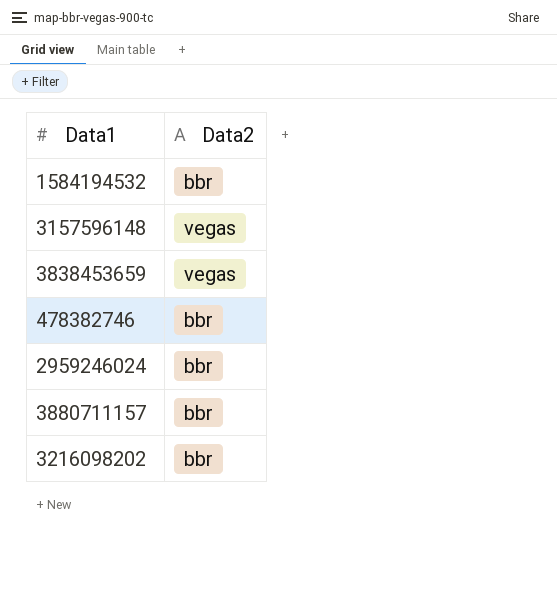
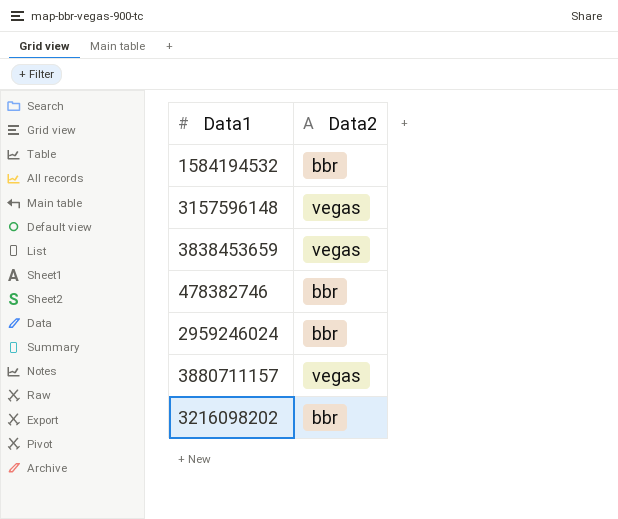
3880711157 | Data2: bbr -> vegas

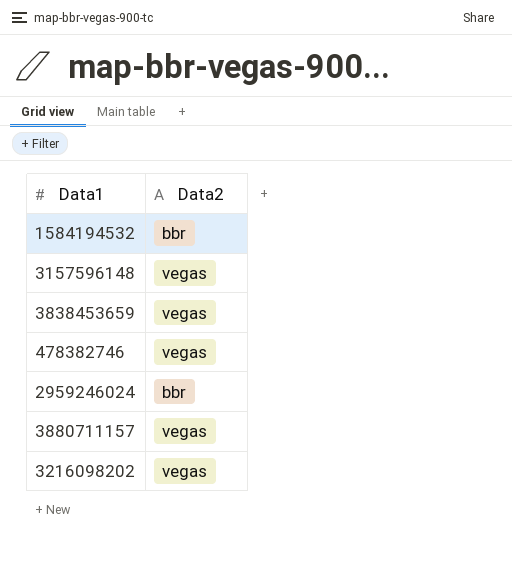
478382746 | Data2: bbr -> vegas
3216098202 | Data2: bbr -> vegas

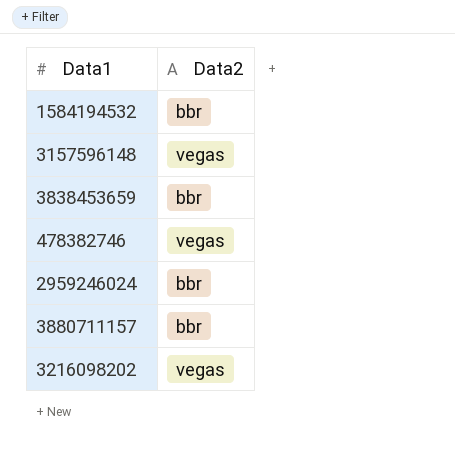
3838453659 | Data2: vegas -> bbr
3880711157 | Data2: vegas -> bbr

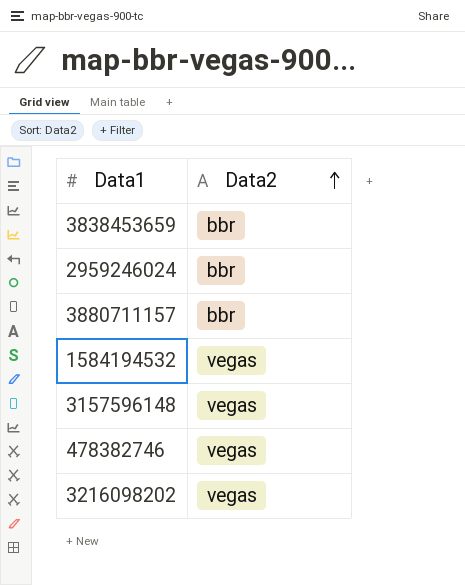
row order: none -> Data2 ascending
1584194532 | Data2: bbr -> vegas

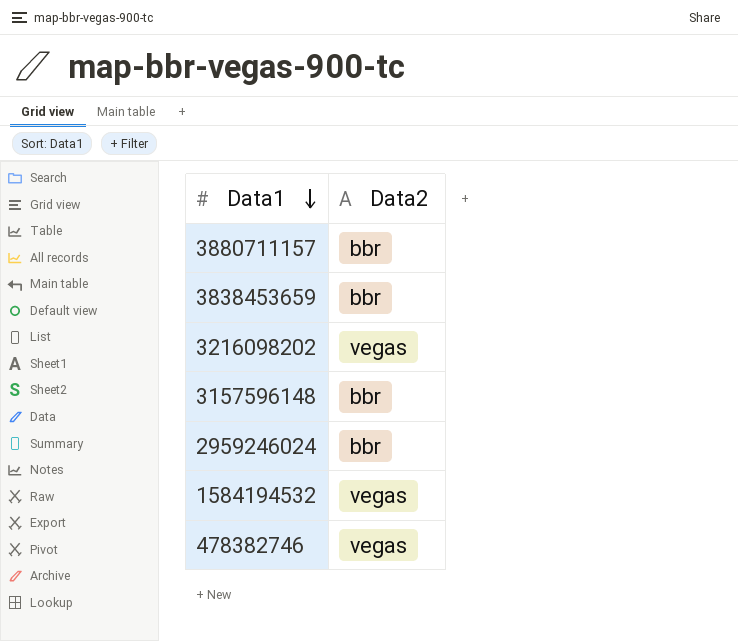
row order: Data2 ascending -> Data1 descending
3157596148 | Data2: vegas -> bbr

